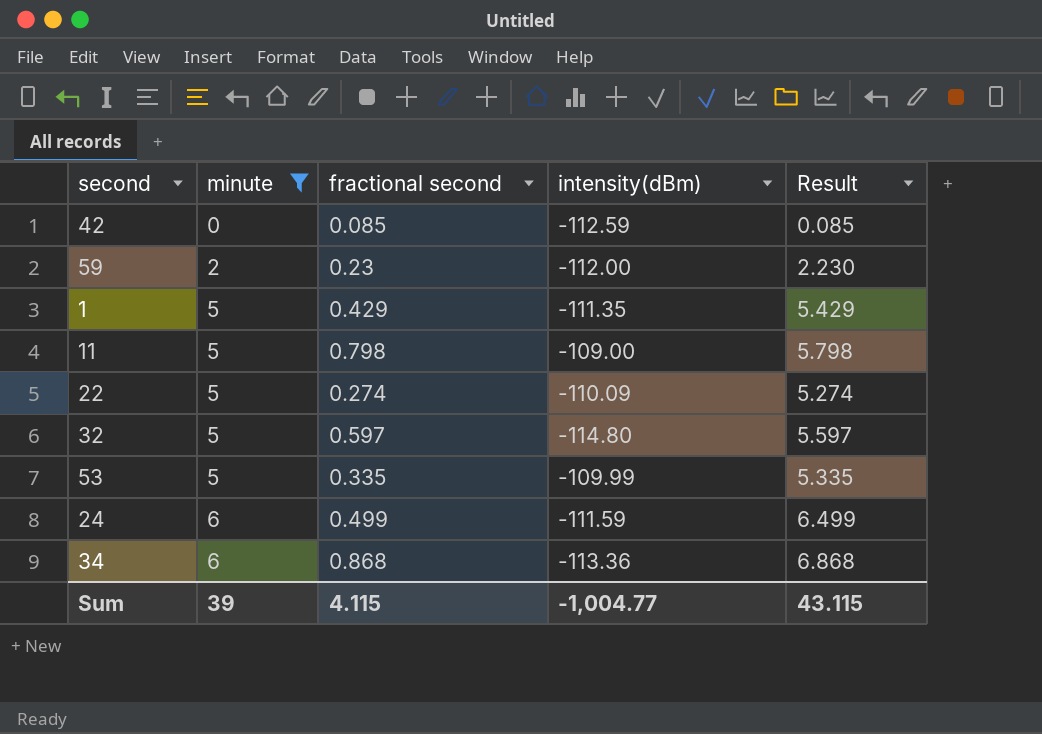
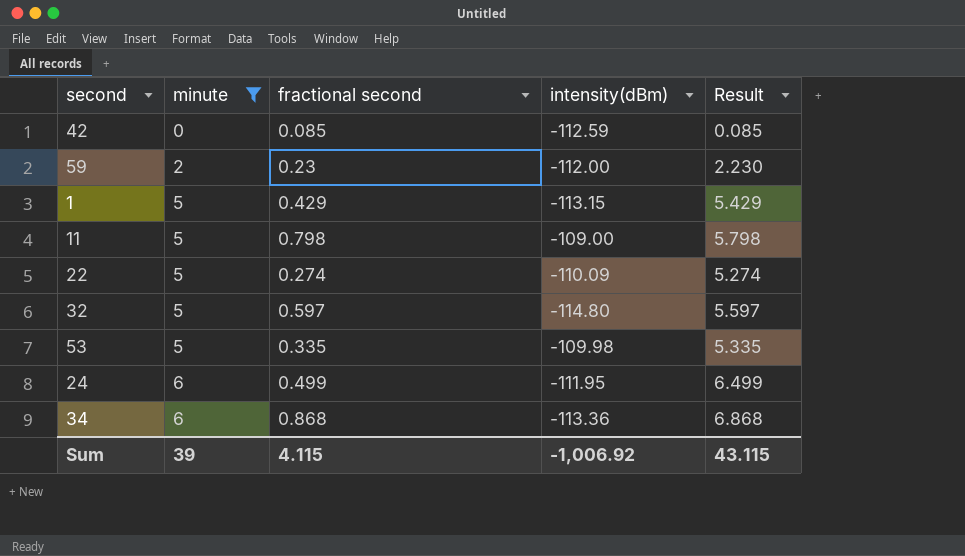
1 | intensity(dBm): -111.35 -> -113.15
53 | intensity(dBm): -109.99 -> -109.98
24 | intensity(dBm): -111.59 -> -111.95
Sum | intensity(dBm): -1,004.77 -> -1,006.92

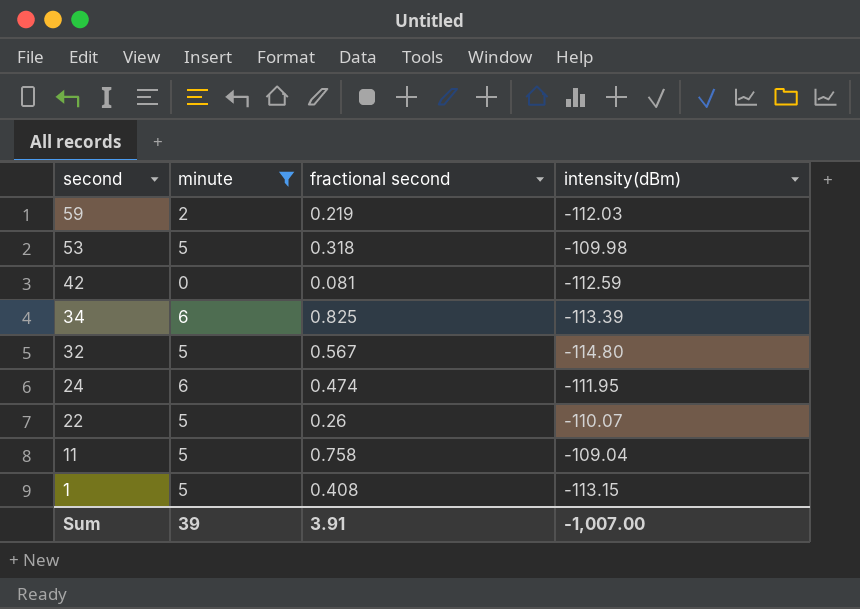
row order: minute ascending -> second descending
column Result | formula: [minute] + [fractional second] -> none
59 | fractional second: 0.23 -> 0.219
59 | intensity(dBm): -112.00 -> -112.03
53 | fractional second: 0.335 -> 0.318
42 | fractional second: 0.085 -> 0.081
34 | fractional second: 0.868 -> 0.825
34 | intensity(dBm): -113.36 -> -113.39
32 | fractional second: 0.597 -> 0.567
24 | fractional second: 0.499 -> 0.474
22 | fractional second: 0.274 -> 0.26
22 | intensity(dBm): -110.09 -> -110.07
11 | fractional second: 0.798 -> 0.758
11 | intensity(dBm): -109.00 -> -109.04
1 | fractional second: 0.429 -> 0.408
Sum | fractional second: 4.115 -> 3.91
Sum | intensity(dBm): -1,006.92 -> -1,007.00

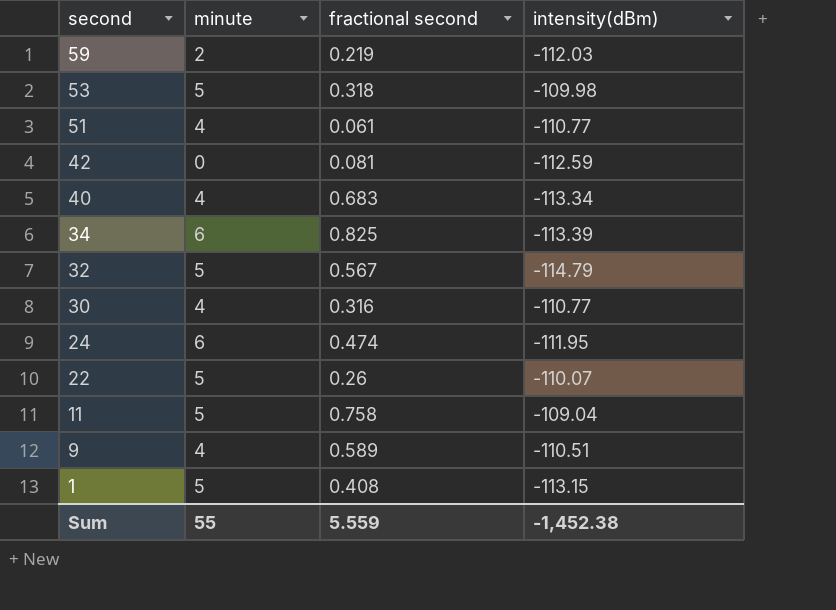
filter: minute != 4 -> none
32 | intensity(dBm): -114.80 -> -114.79
Sum | minute: 39 -> 55
Sum | fractional second: 3.91 -> 5.559
Sum | intensity(dBm): -1,007.00 -> -1,452.38

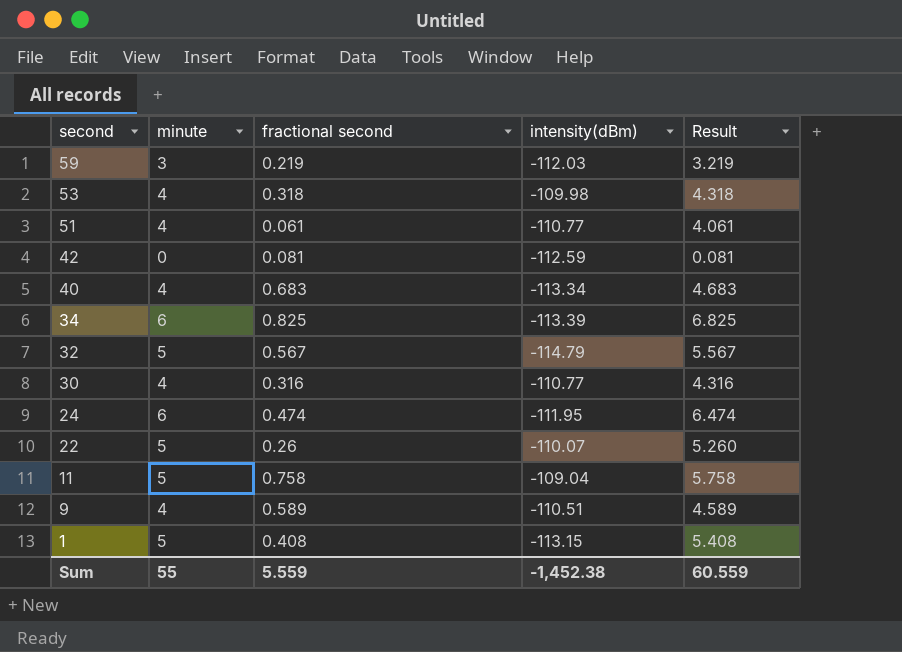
column Result | formula: none -> [minute] + [fractional second]
59 | minute: 2 -> 3
53 | minute: 5 -> 4

